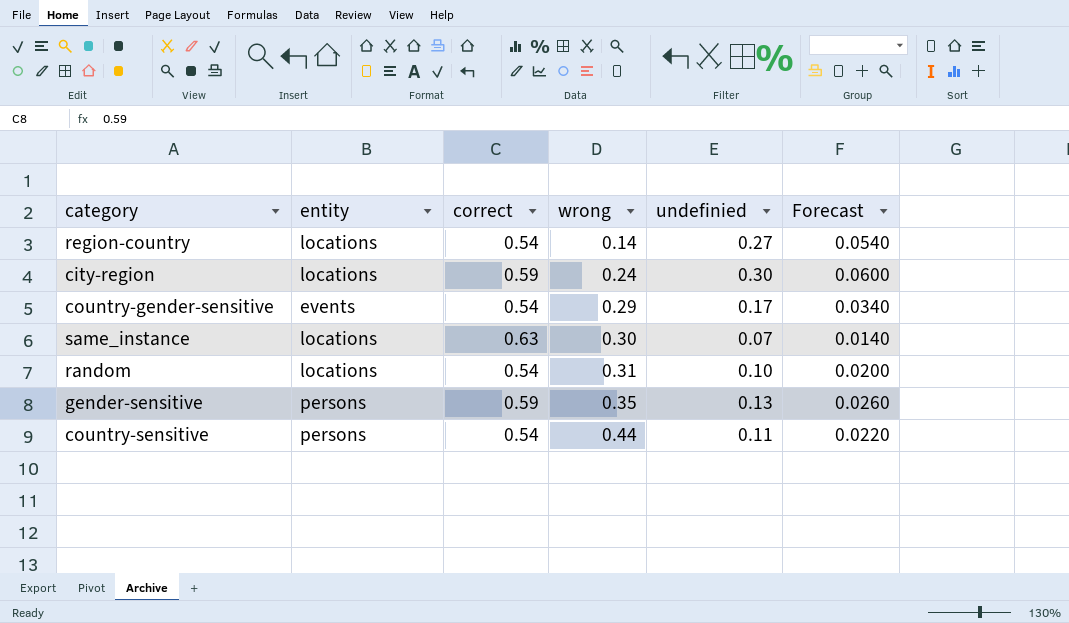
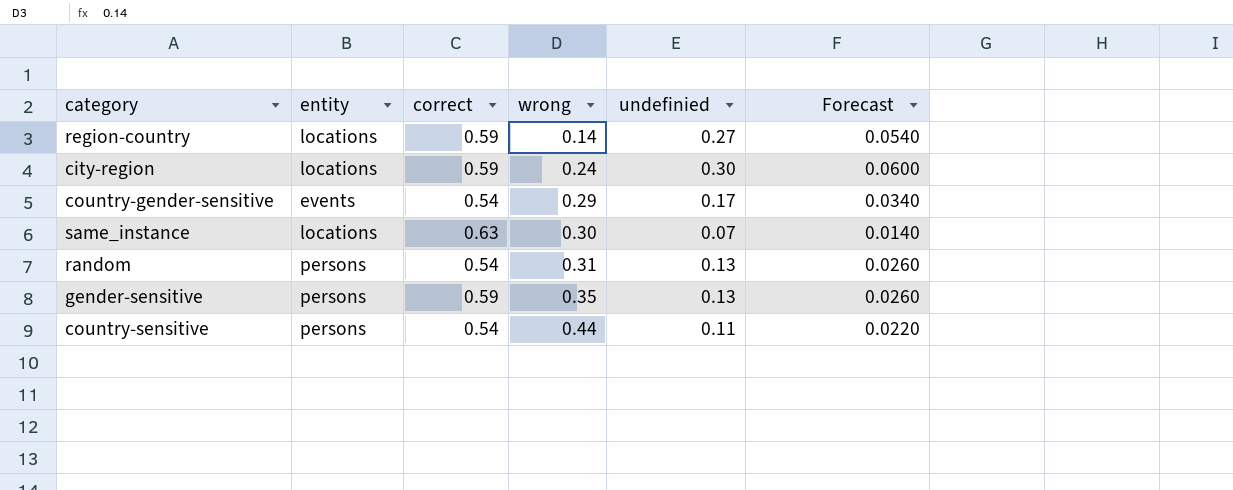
region-country | correct: 0.54 -> 0.59
random | entity: locations -> persons
random | undefinied: 0.10 -> 0.13
random | Forecast: 0.0200 -> 0.0260

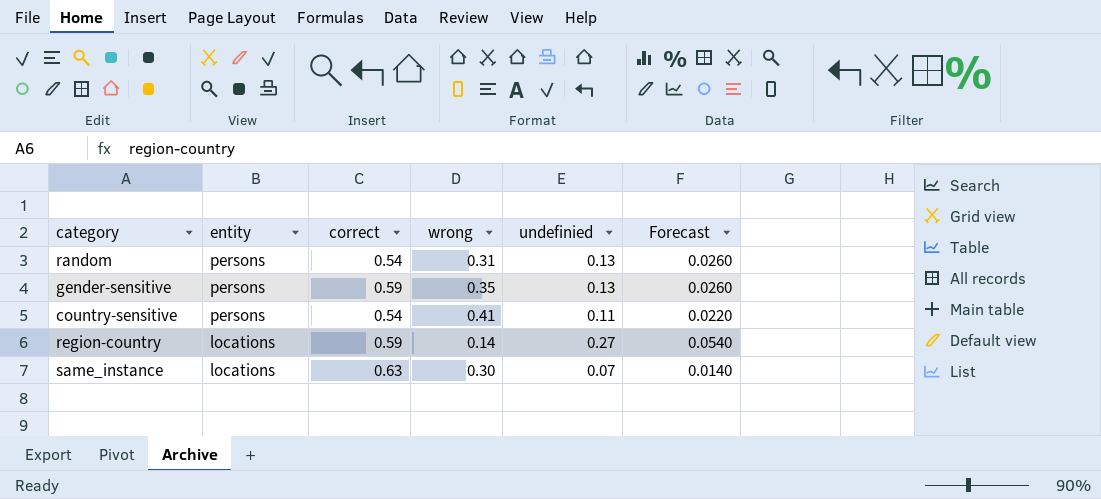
row order: wrong ascending -> entity descending
row city-region: locations | 0.59 | 0.24 | 0.30 | 0.0600 -> none
row country-gender-sensitive: events | 0.54 | 0.29 | 0.17 | 0.0340 -> none
country-sensitive | wrong: 0.44 -> 0.41

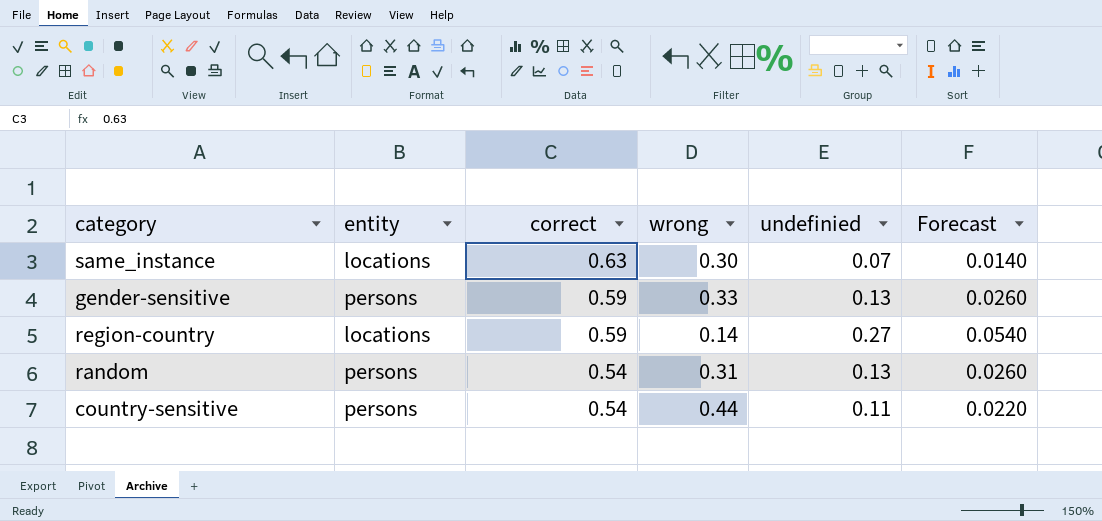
row order: entity descending -> correct descending
gender-sensitive | wrong: 0.35 -> 0.33
country-sensitive | wrong: 0.41 -> 0.44

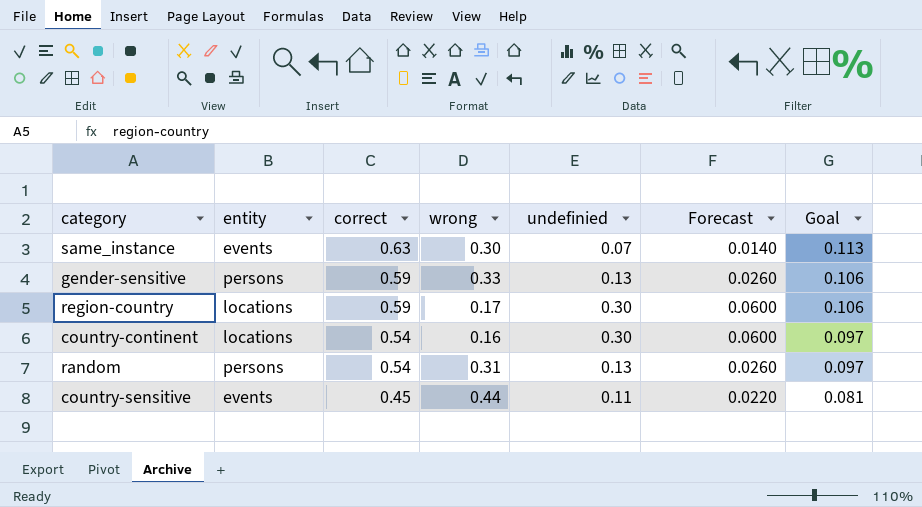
column Goal | formula: none -> [correct] * 0.18
same_instance | entity: locations -> events
region-country | wrong: 0.14 -> 0.17
region-country | undefinied: 0.27 -> 0.30
region-country | Forecast: 0.0540 -> 0.0600
row country-continent: none -> locations | 0.54 | 0.16 | 0.30 | 0.0600 | 0.097
country-sensitive | entity: persons -> events
country-sensitive | correct: 0.54 -> 0.45

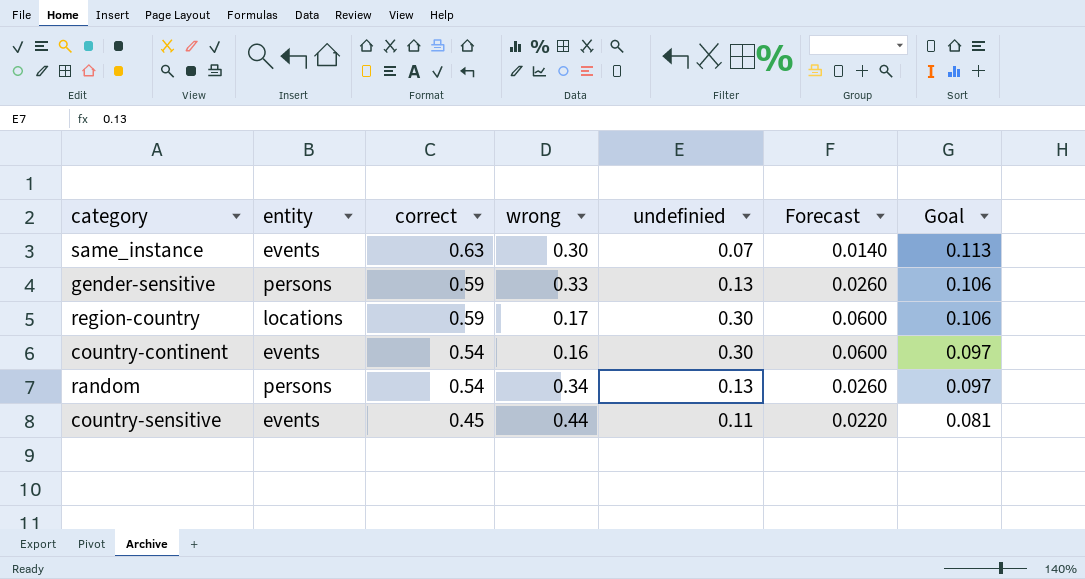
country-continent | entity: locations -> events
random | wrong: 0.31 -> 0.34

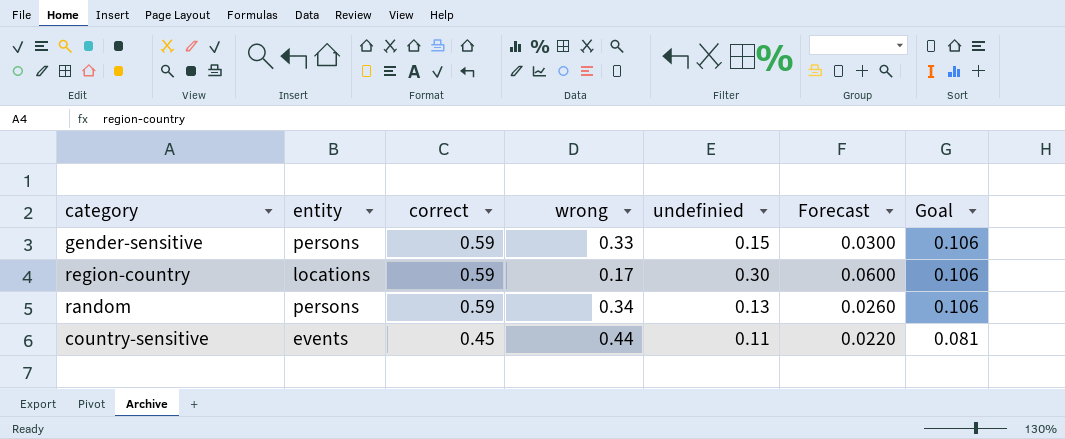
row same_instance: events | 0.63 | 0.30 | 0.07 | 0.0140 | 0.113 -> none
row country-continent: events | 0.54 | 0.16 | 0.30 | 0.0600 | 0.097 -> none
gender-sensitive | undefinied: 0.13 -> 0.15
gender-sensitive | Forecast: 0.0260 -> 0.0300
random | correct: 0.54 -> 0.59
random | Goal: 0.097 -> 0.106

